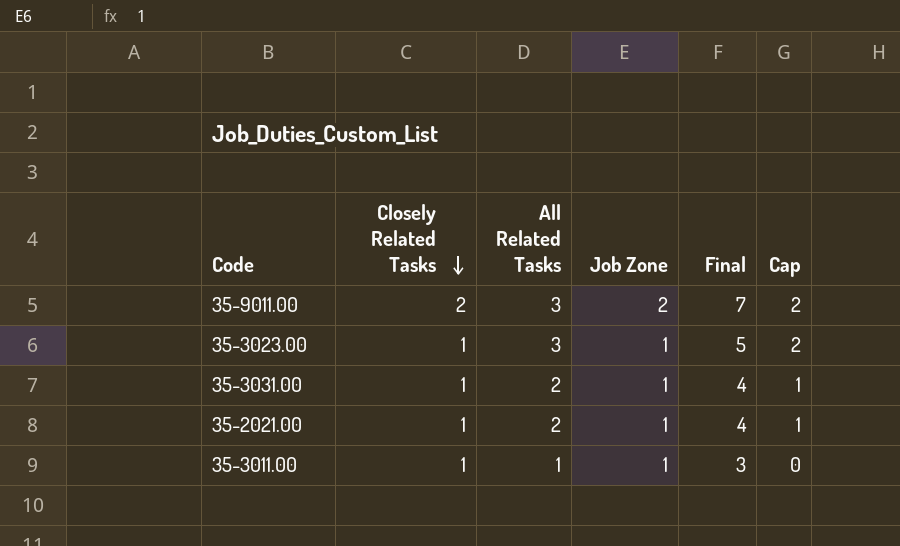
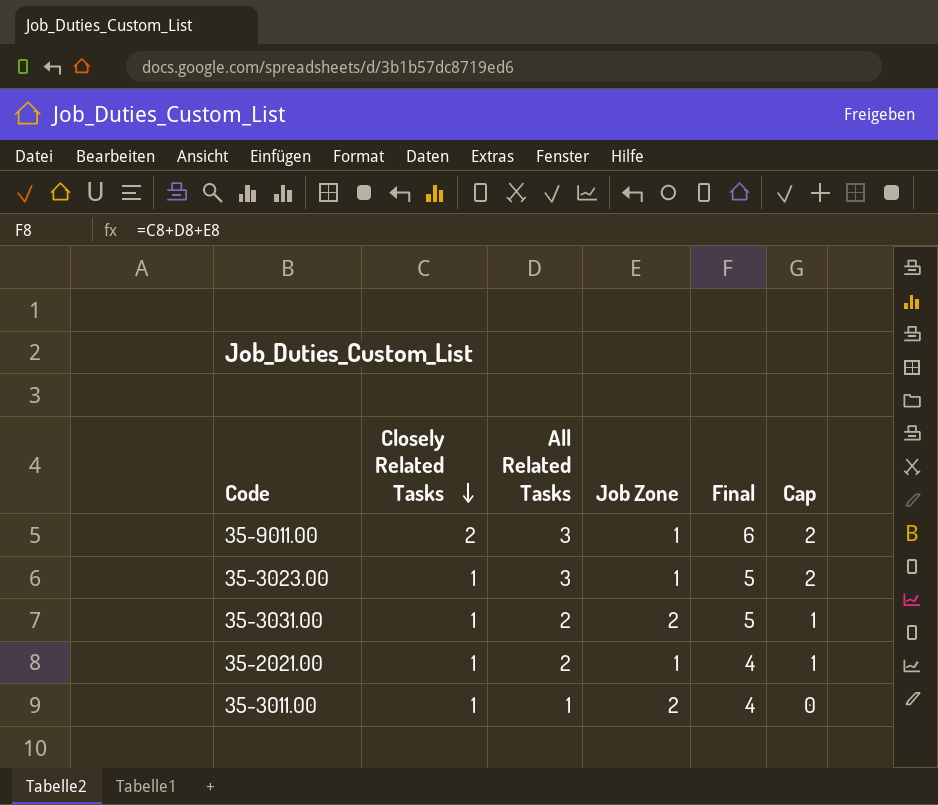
35-9011.00 | Job Zone: 2 -> 1
35-9011.00 | Final: 7 -> 6
35-3031.00 | Job Zone: 1 -> 2
35-3031.00 | Final: 4 -> 5
35-3011.00 | Job Zone: 1 -> 2
35-3011.00 | Final: 3 -> 4

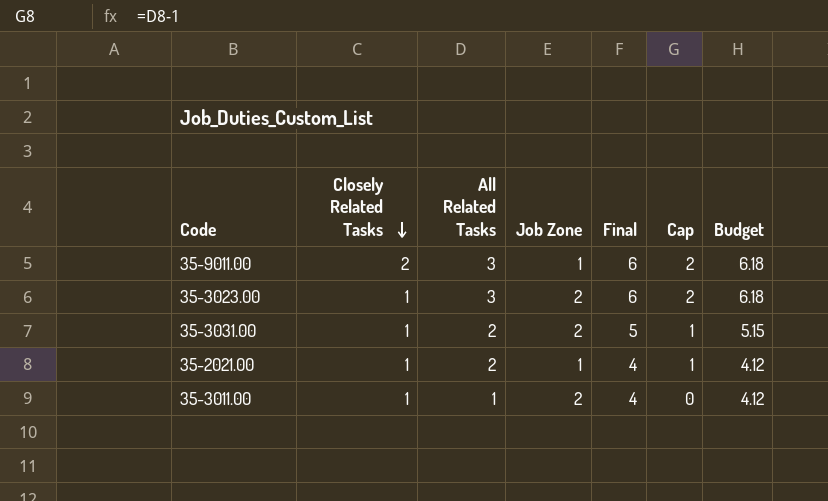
column Budget | formula: none -> [Final] * 1.03
35-3023.00 | Job Zone: 1 -> 2
35-3023.00 | Final: 5 -> 6

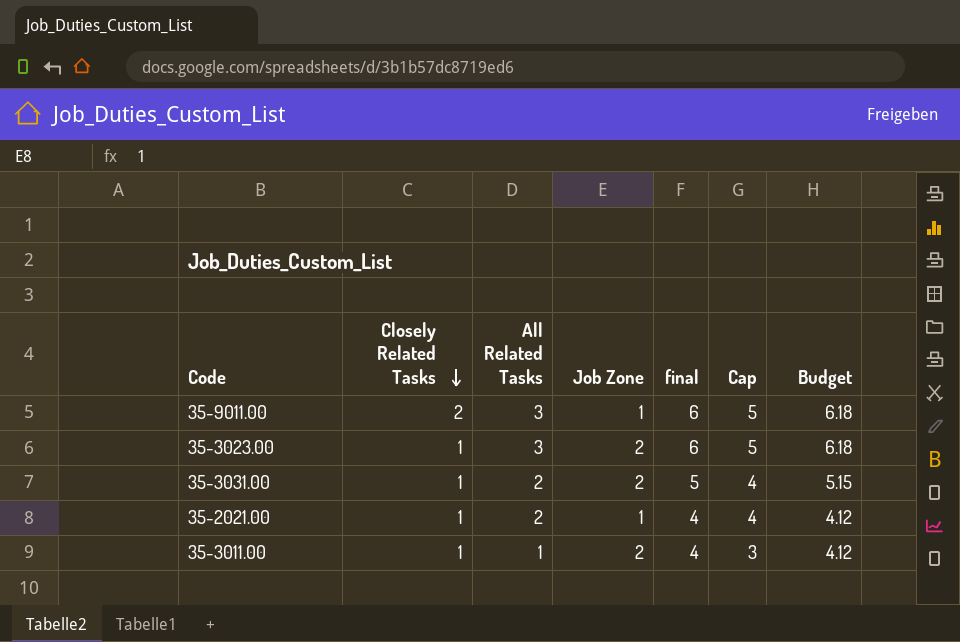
column name: Final -> final
column Cap | formula: [All Related Tasks] - 1 -> [All Related Tasks] + 2

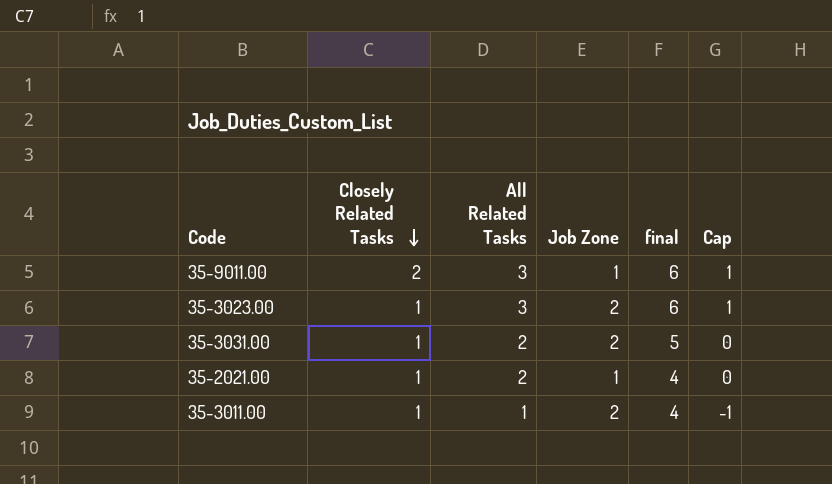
column Budget | formula: [final] * 1.03 -> none
column Cap | formula: [All Related Tasks] + 2 -> [All Related Tasks] - 2

